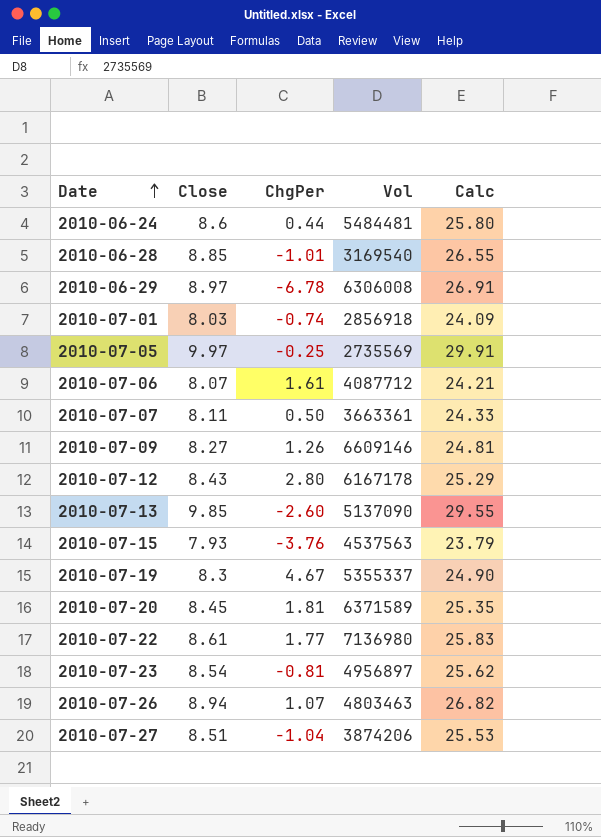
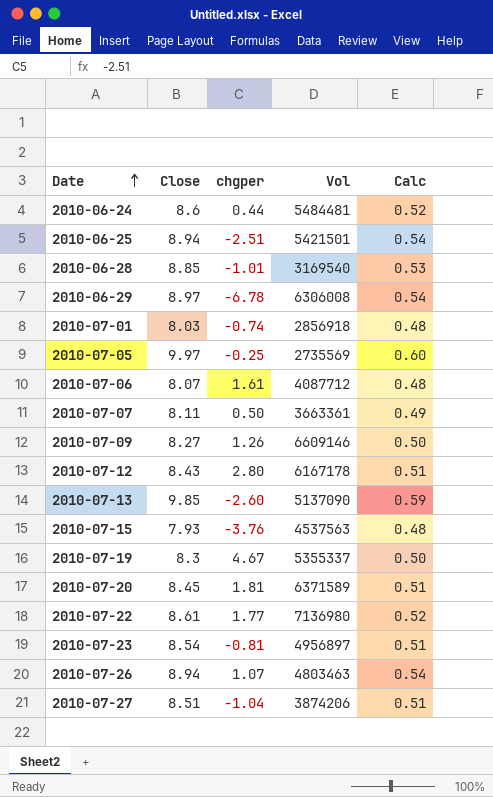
column name: ChgPer -> chgper
column Calc | formula: [Close] * 3 -> [Close] * 0.06
row 2010-06-25: none -> 8.94 | -2.51 | 5421501 | 0.54

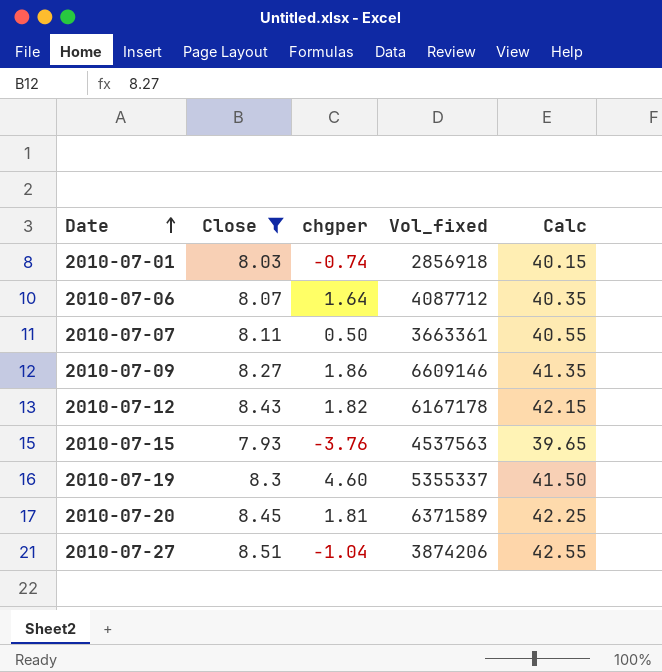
filter: none -> Close <= 8.51
column name: Vol -> Vol_fixed
column Calc | formula: [Close] * 0.06 -> [Close] * 5
2010-07-06 | chgper: 1.61 -> 1.64
2010-07-09 | chgper: 1.26 -> 1.86
2010-07-12 | chgper: 2.80 -> 1.82
2010-07-19 | chgper: 4.67 -> 4.60

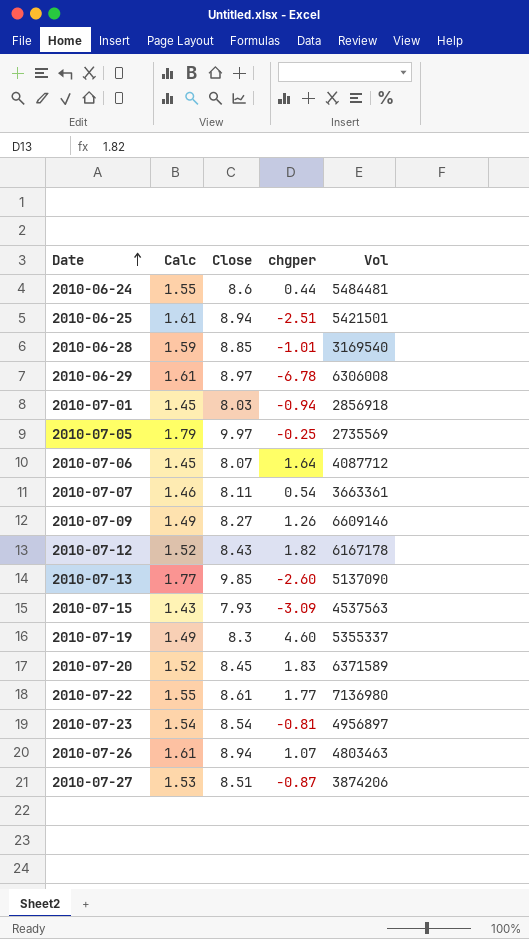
filter: Close <= 8.51 -> none
column Calc | formula: [Close] * 5 -> [Close] * 0.18
column Calc | position: 5 -> 2
column name: Vol_fixed -> Vol
2010-07-01 | chgper: -0.74 -> -0.94
2010-07-07 | chgper: 0.50 -> 0.54
2010-07-09 | chgper: 1.86 -> 1.26
2010-07-15 | chgper: -3.76 -> -3.09
2010-07-20 | chgper: 1.81 -> 1.83
2010-07-27 | chgper: -1.04 -> -0.87

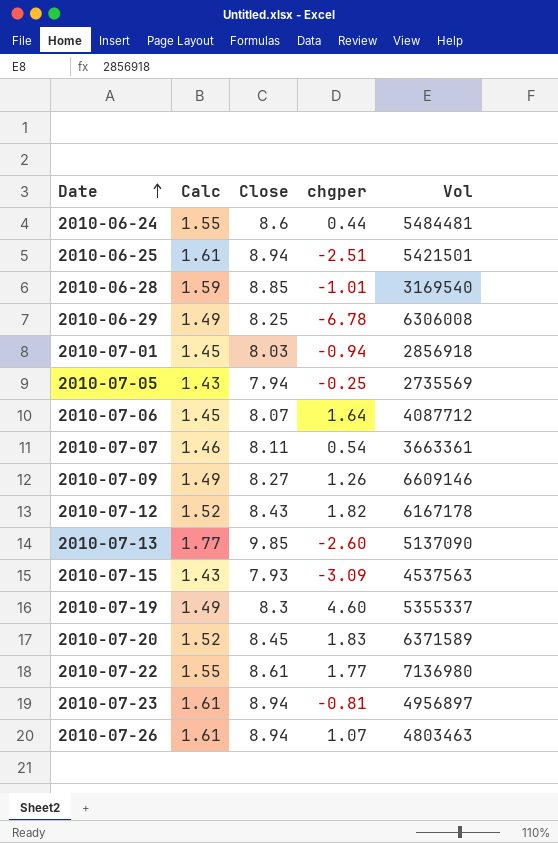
row 2010-07-27: 1.53 | 8.51 | -0.87 | 3874206 -> none
2010-06-29 | Calc: 1.61 -> 1.49
2010-06-29 | Close: 8.97 -> 8.25
2010-07-05 | Calc: 1.79 -> 1.43
2010-07-05 | Close: 9.97 -> 7.94
2010-07-23 | Calc: 1.54 -> 1.61
2010-07-23 | Close: 8.54 -> 8.94

